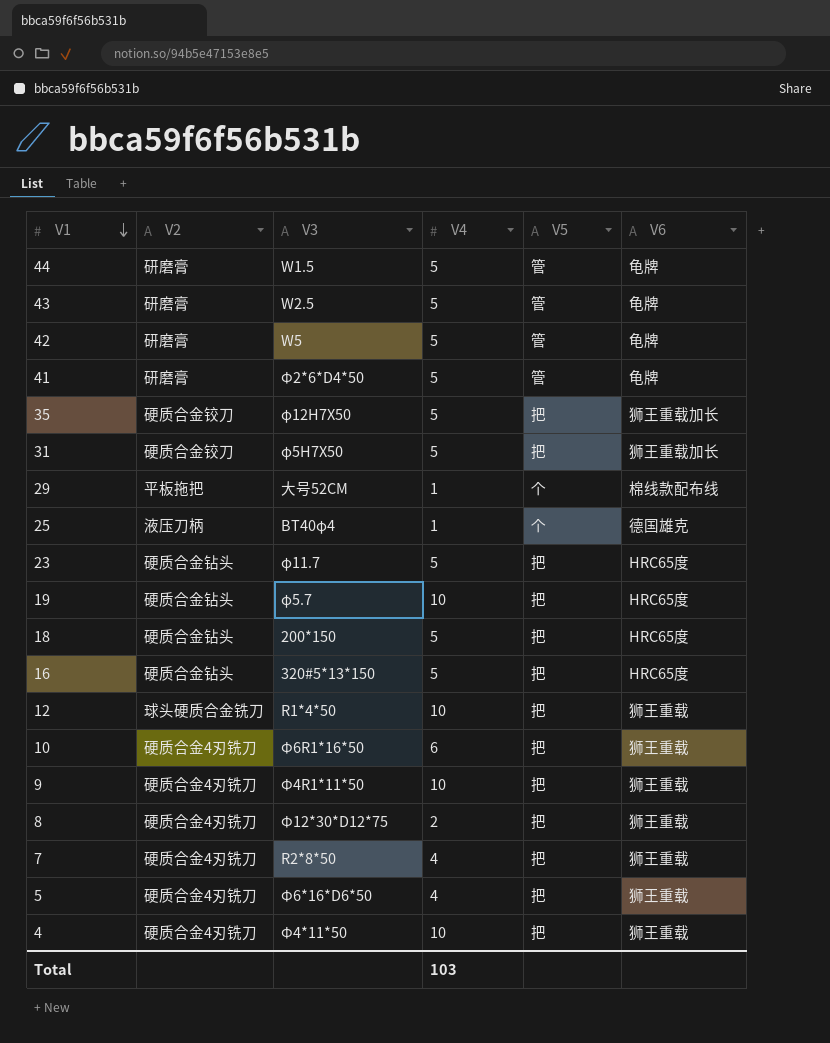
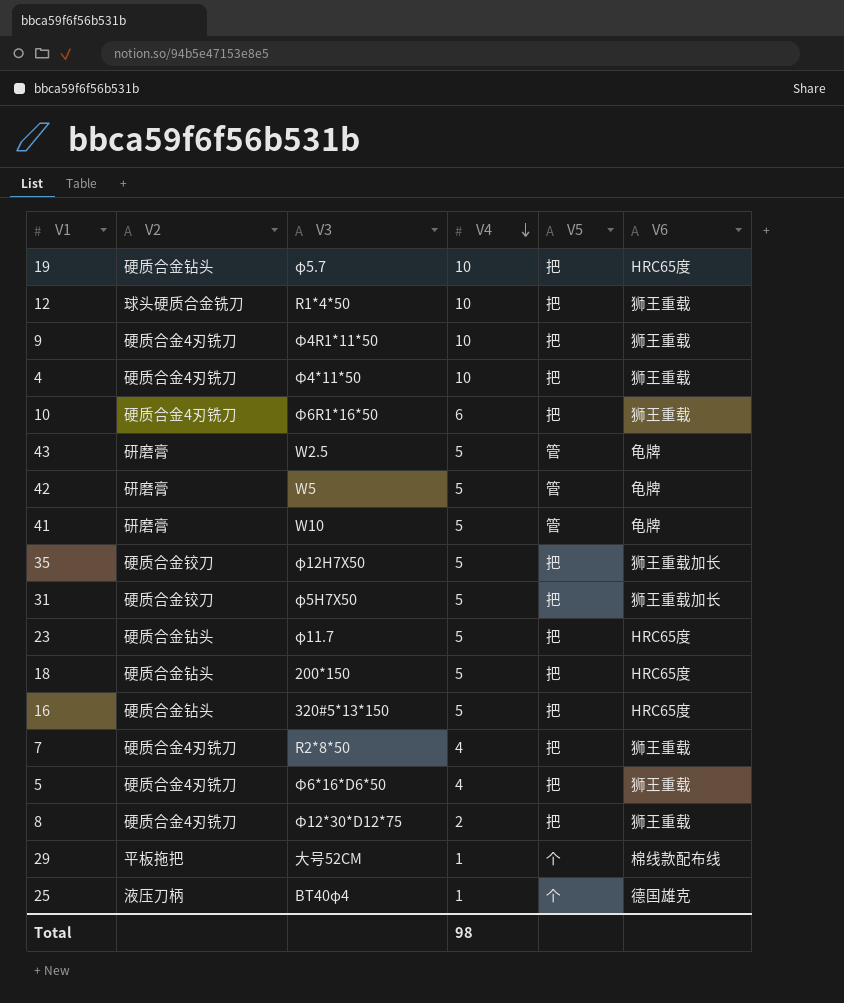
row order: V1 descending -> V4 descending
row 44: 研磨膏 | W1.5 | 5 | 管 | 龟牌 -> none
41 | V3: Φ2*6*D4*50 -> W10
Total | V4: 103 -> 98

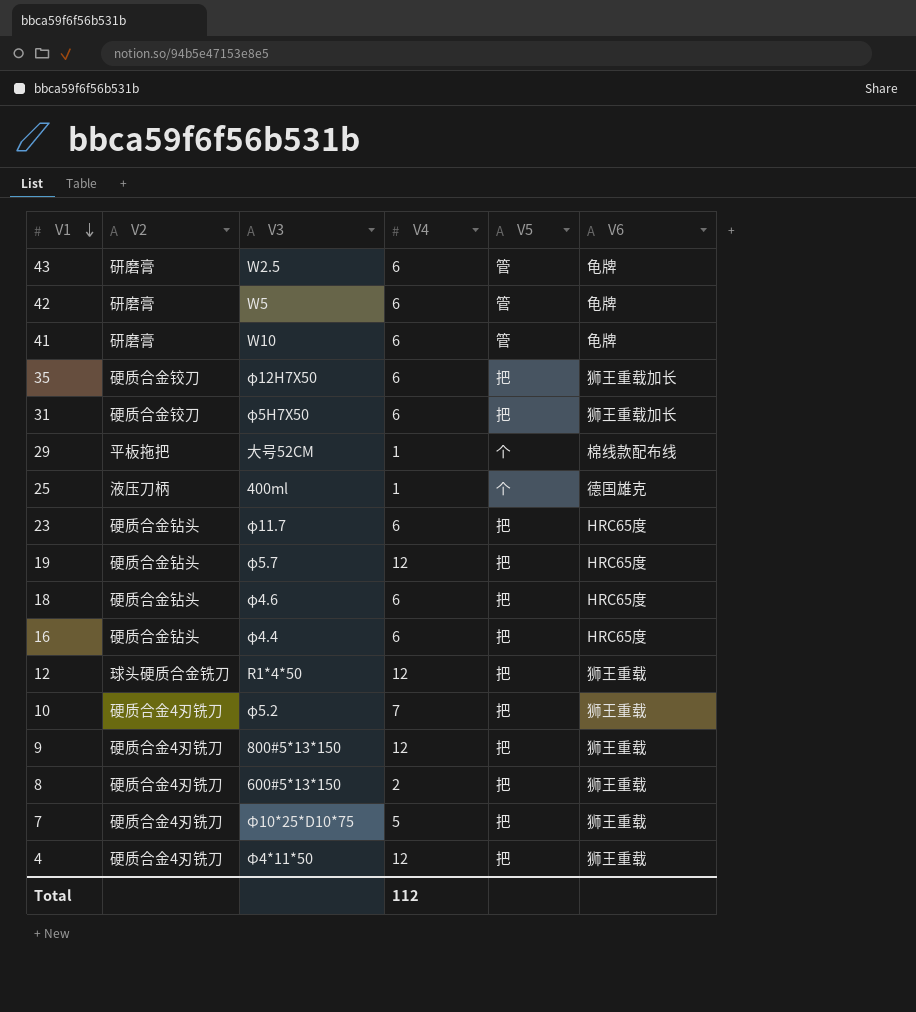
row order: V4 descending -> V1 descending
row 5: 硬质合金4刃铣刀 | Φ6*16*D6*50 | 4 | 把 | 狮王重载 -> none
43 | V4: 5 -> 6
42 | V4: 5 -> 6
41 | V4: 5 -> 6
35 | V4: 5 -> 6
31 | V4: 5 -> 6
25 | V3: BT40φ4 -> 400ml
23 | V4: 5 -> 6
19 | V4: 10 -> 12
18 | V3: 200*150 -> φ4.6
18 | V4: 5 -> 6
16 | V3: 320#5*13*150 -> φ4.4
16 | V4: 5 -> 6
12 | V4: 10 -> 12
10 | V3: Φ6R1*16*50 -> φ5.2
10 | V4: 6 -> 7
9 | V3: Φ4R1*11*50 -> 800#5*13*150
9 | V4: 10 -> 12
8 | V3: Φ12*30*D12*75 -> 600#5*13*150
7 | V3: R2*8*50 -> Φ10*25*D10*75
7 | V4: 4 -> 5
4 | V4: 10 -> 12
Total | V4: 98 -> 112

